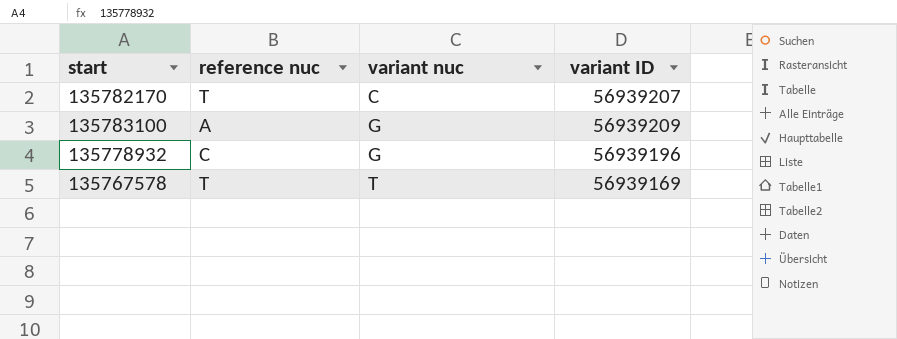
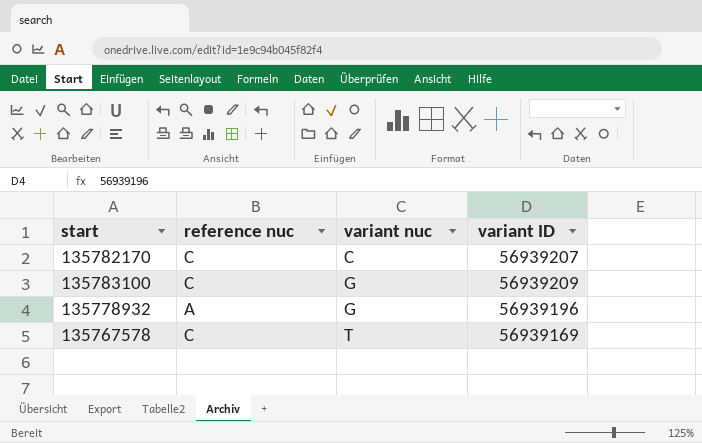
135782170 | reference nuc: T -> C
135783100 | reference nuc: A -> C
135778932 | reference nuc: C -> A
135767578 | reference nuc: T -> C

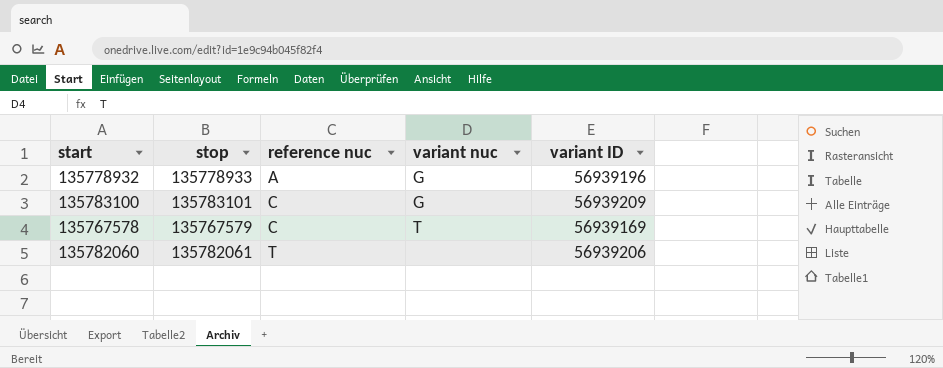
row order: variant nuc ascending -> reference nuc ascending
column stop | position: none -> 2
row 135782170: C | C | 56939207 -> none
row 135782060: none -> 135782061 | T | none | 56939206

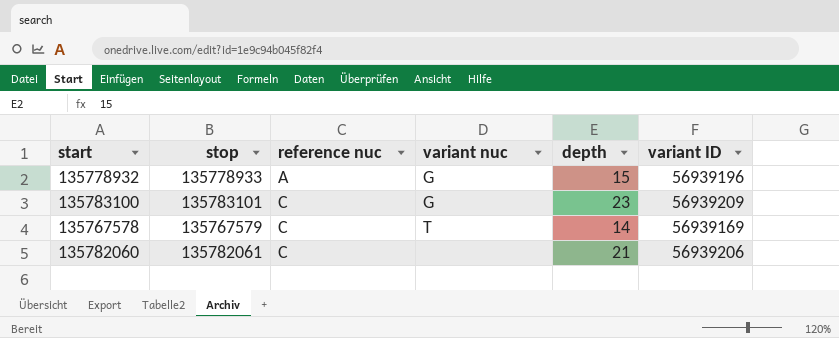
column depth | position: none -> 5
135782060 | reference nuc: T -> C

